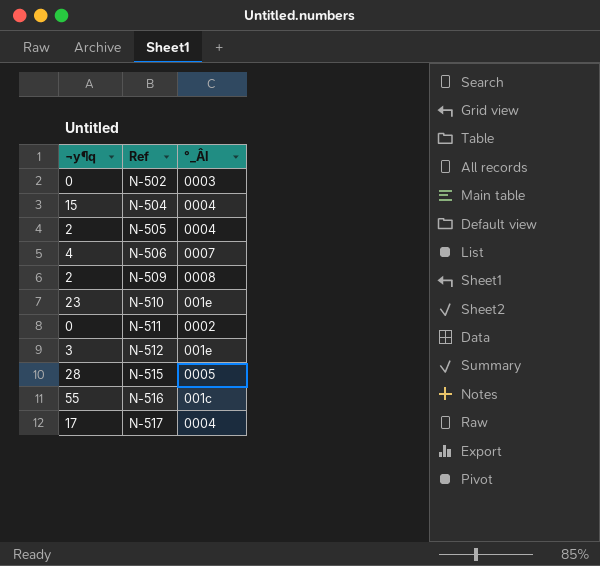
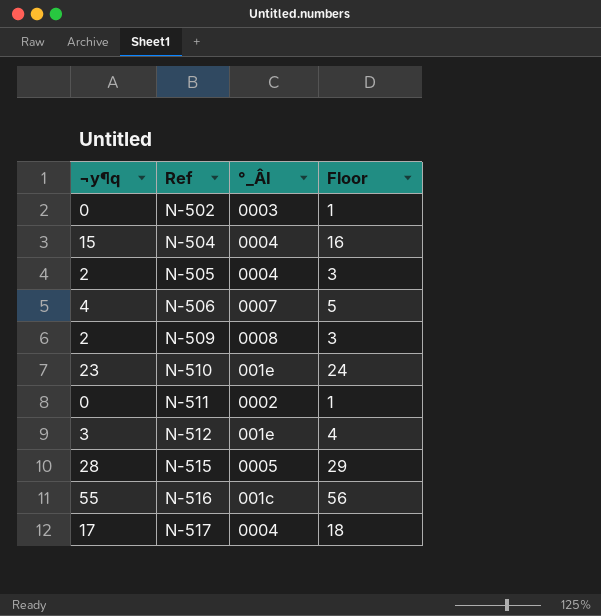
column Floor | formula: none -> [¬y¶q] + 1

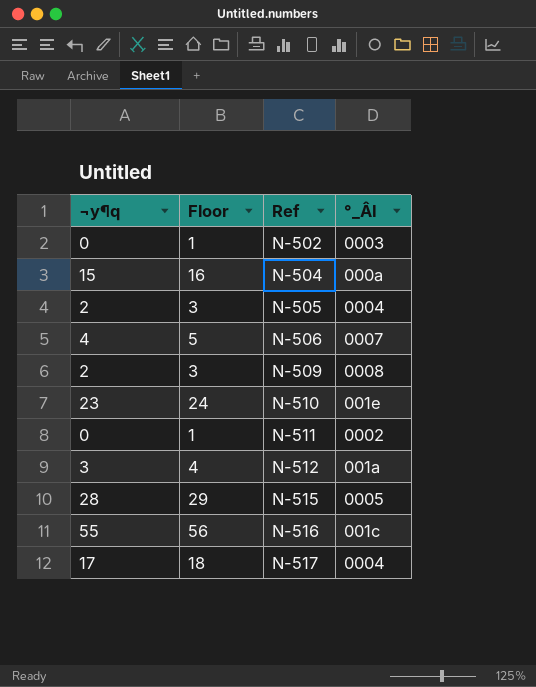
column Floor | position: 4 -> 2
N-504 | °_ÂI: 0004 -> 000a
N-512 | °_ÂI: 001e -> 001a

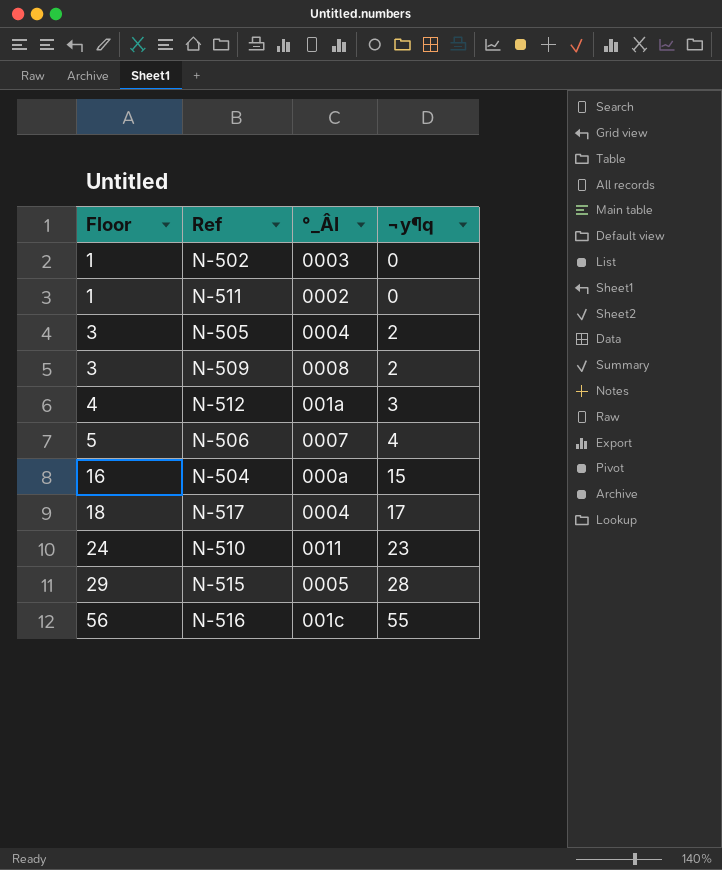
row order: Ref ascending -> Floor ascending
column ¬y¶q | position: 1 -> 4
N-510 | °_ÂI: 001e -> 0011

